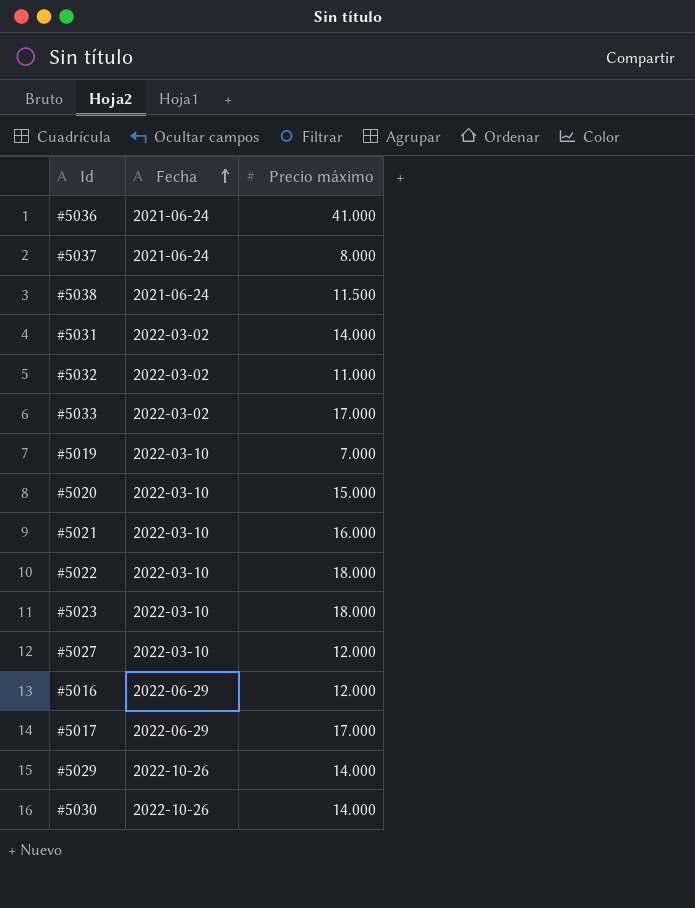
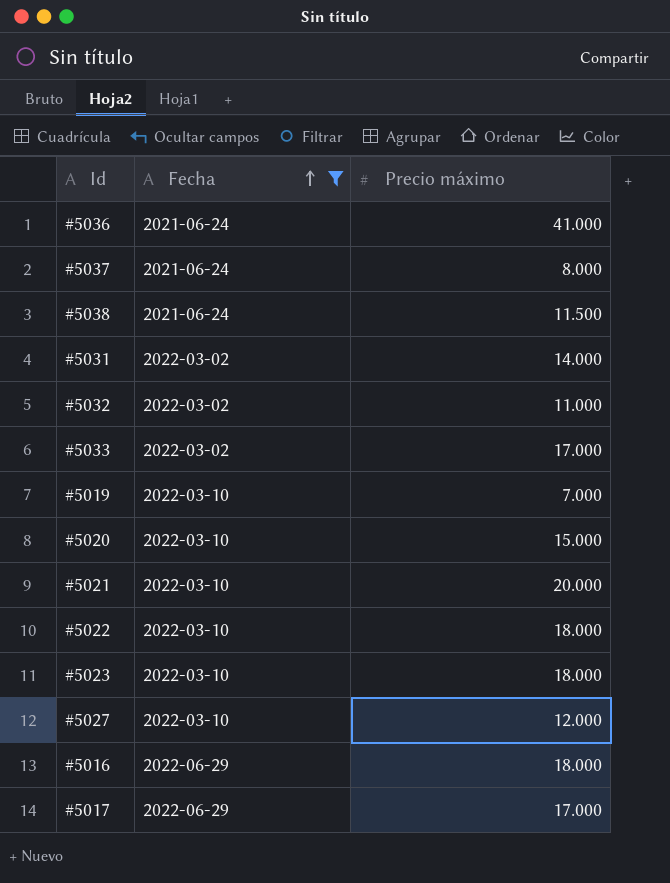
filter: none -> Fecha != 2022-10-26
#5021 | Precio máximo: 16.000 -> 20.000
#5016 | Precio máximo: 12.000 -> 18.000

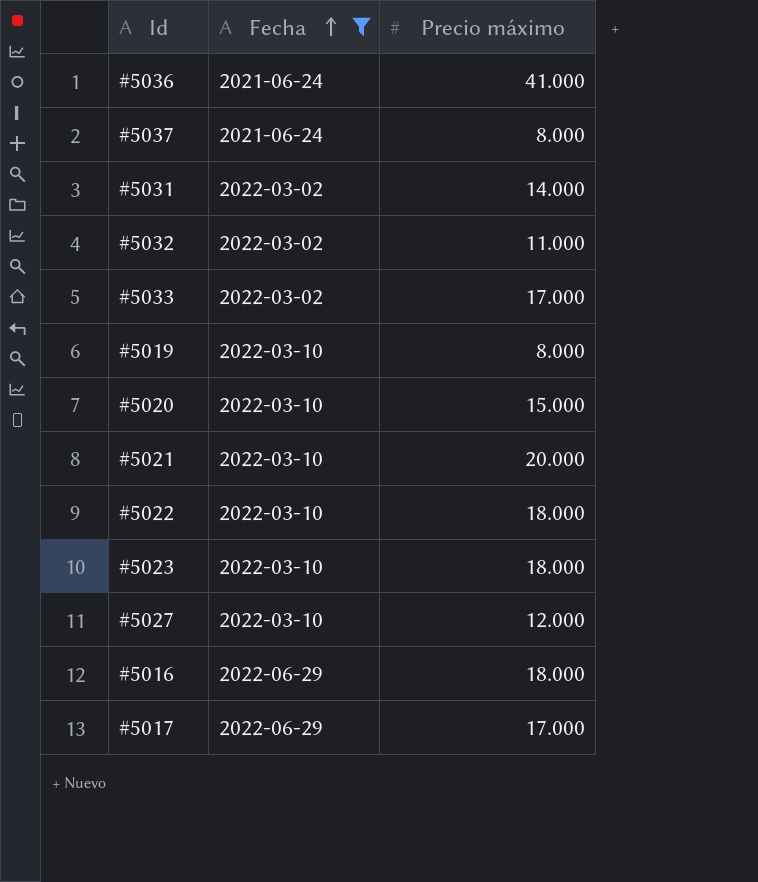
row #5038: 2021-06-24 | 11.500 -> none
#5019 | Precio máximo: 7.000 -> 8.000

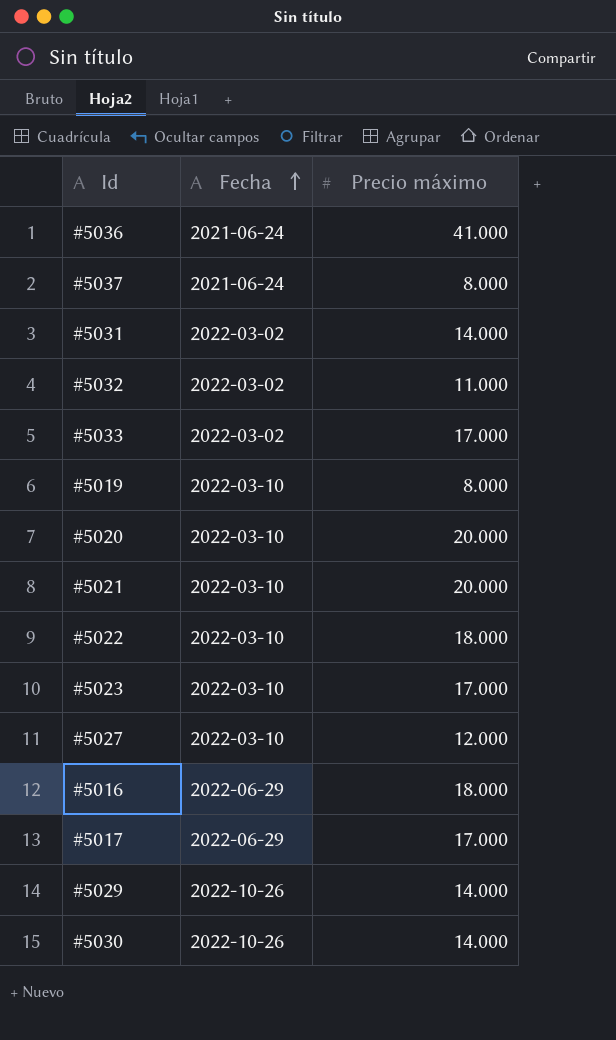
filter: Fecha != 2022-10-26 -> none
#5020 | Precio máximo: 15.000 -> 20.000
#5023 | Precio máximo: 18.000 -> 17.000

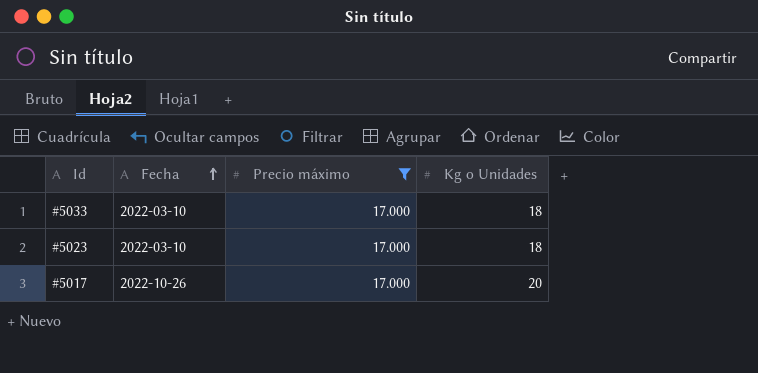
filter: none -> Precio máximo = 17.000
column Kg o Unidades | position: none -> 4
#5033 | Fecha: 2022-03-02 -> 2022-03-10
#5017 | Fecha: 2022-06-29 -> 2022-10-26

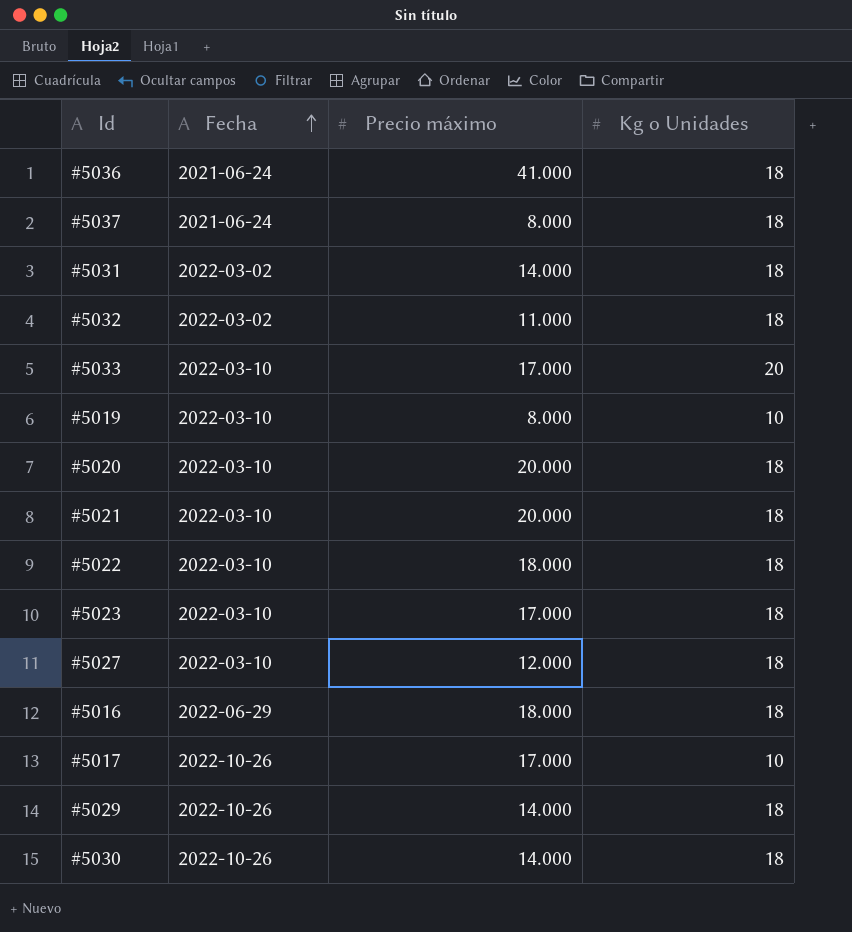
filter: Precio máximo = 17.000 -> none
#5033 | Kg o Unidades: 18 -> 20
#5017 | Kg o Unidades: 20 -> 10

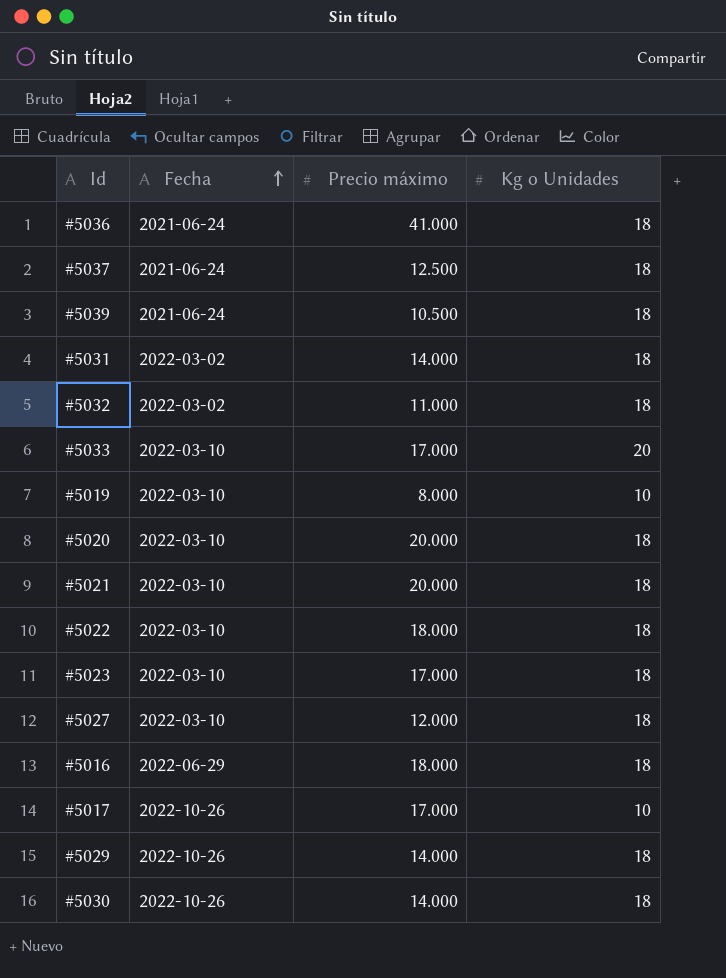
#5037 | Precio máximo: 8.000 -> 12.500
row #5039: none -> 2021-06-24 | 10.500 | 18

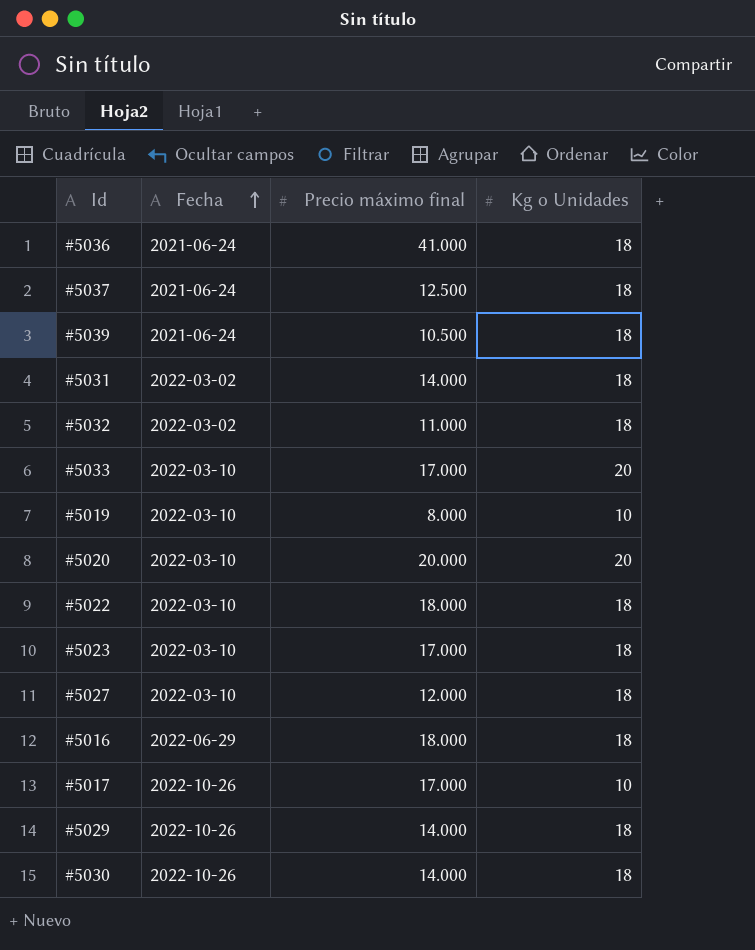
column name: Precio máximo -> Precio máximo final
row #5021: 2022-03-10 | 20.000 | 18 -> none
#5020 | Kg o Unidades: 18 -> 20

